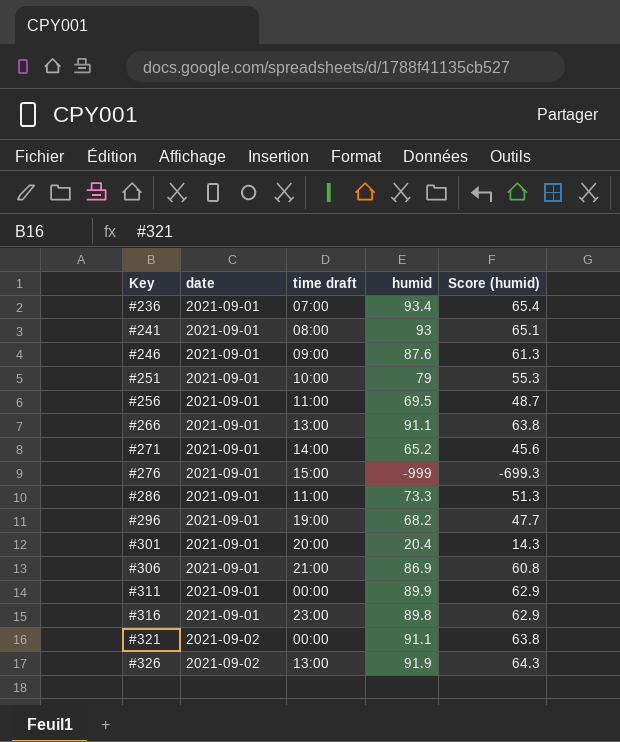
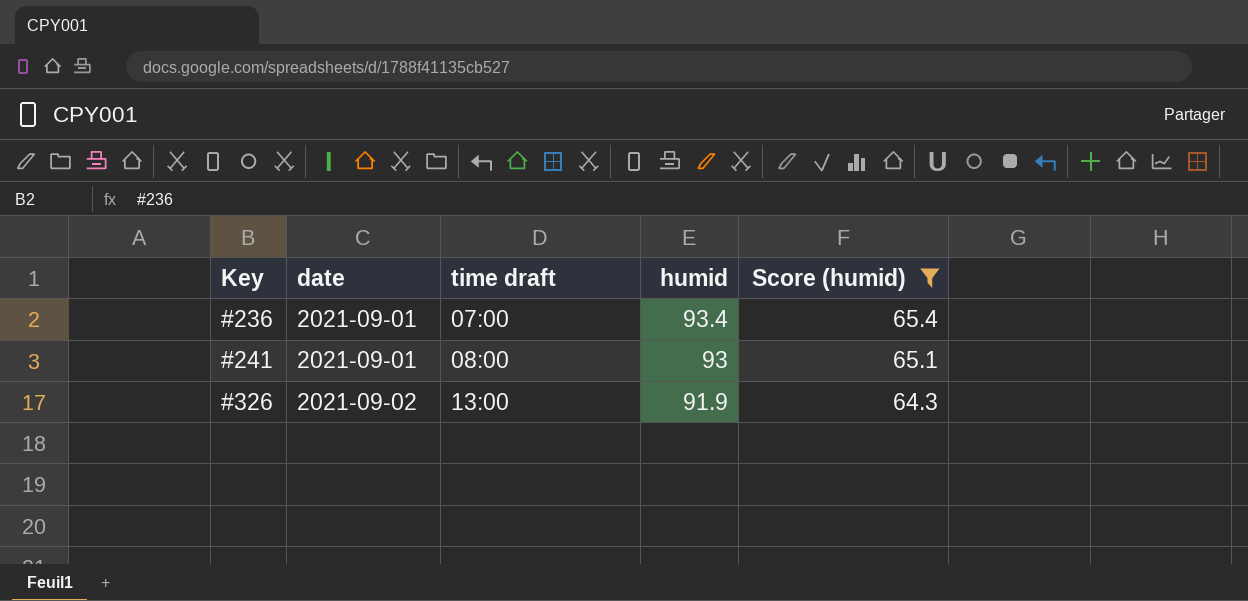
filter: none -> Score (humid) >= 64.3

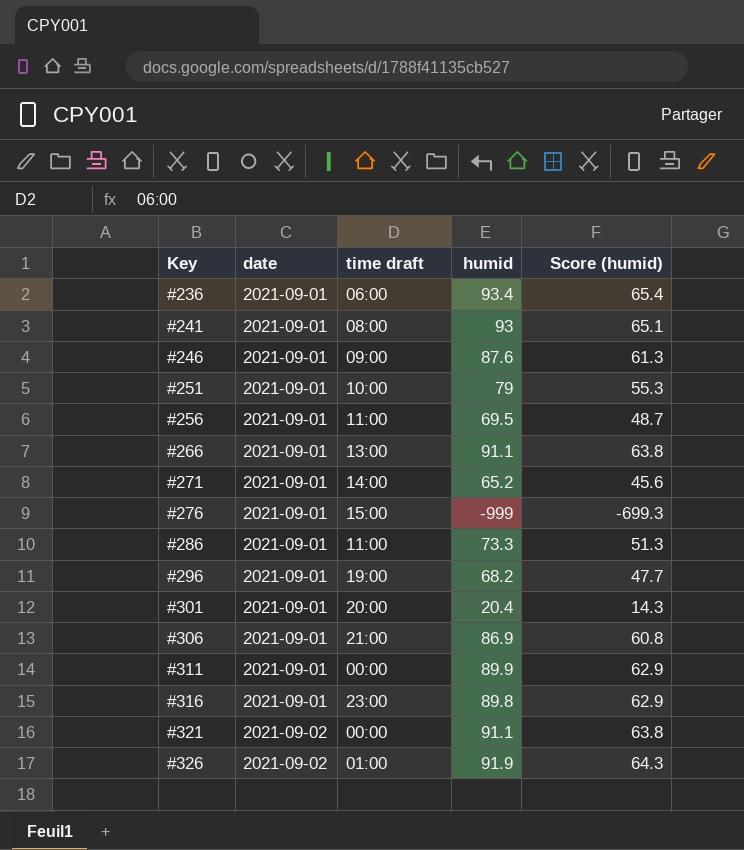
filter: Score (humid) >= 64.3 -> none
#236 | time draft: 07:00 -> 06:00
#326 | time draft: 13:00 -> 01:00

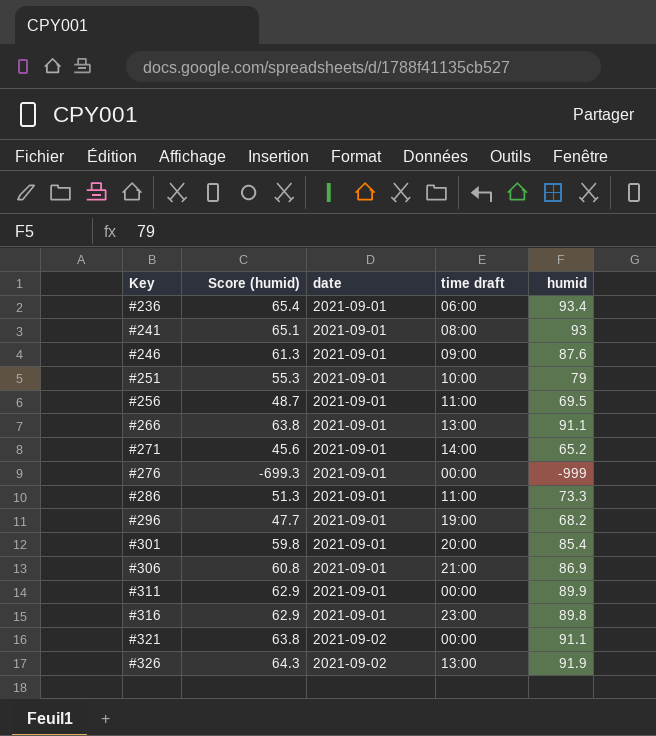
column Score (humid) | position: 5 -> 2
#276 | time draft: 15:00 -> 00:00
#301 | Score (humid): 14.3 -> 59.8
#301 | humid: 20.4 -> 85.4
#326 | time draft: 01:00 -> 13:00

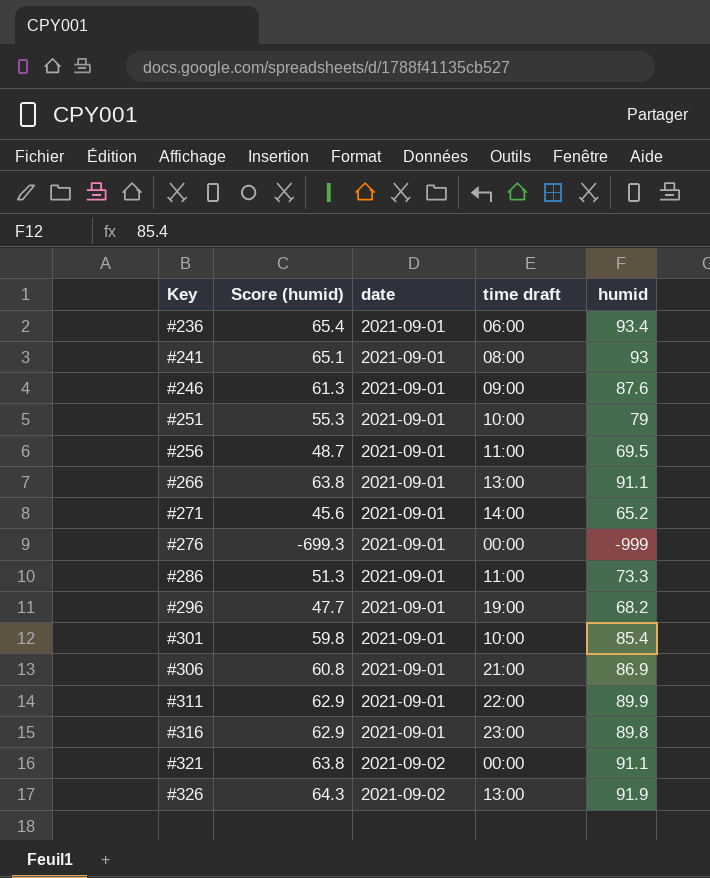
#301 | time draft: 20:00 -> 10:00
#311 | time draft: 00:00 -> 22:00

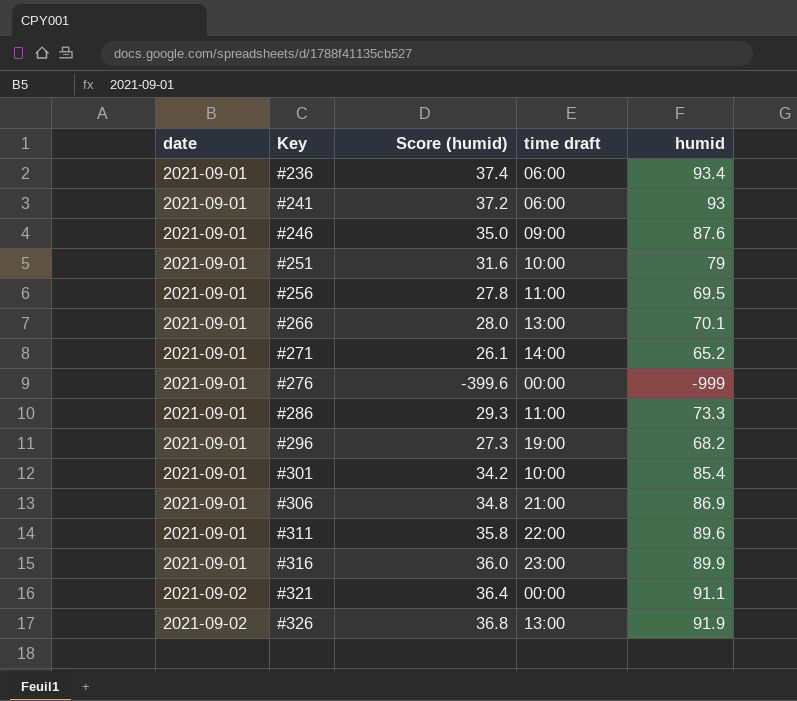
column date | position: 3 -> 1
column Score (humid) | formula: [humid] * 0.7 -> [humid] * 0.4
#241 | time draft: 08:00 -> 06:00
#266 | humid: 91.1 -> 70.1
#311 | humid: 89.9 -> 89.6
#316 | humid: 89.8 -> 89.9

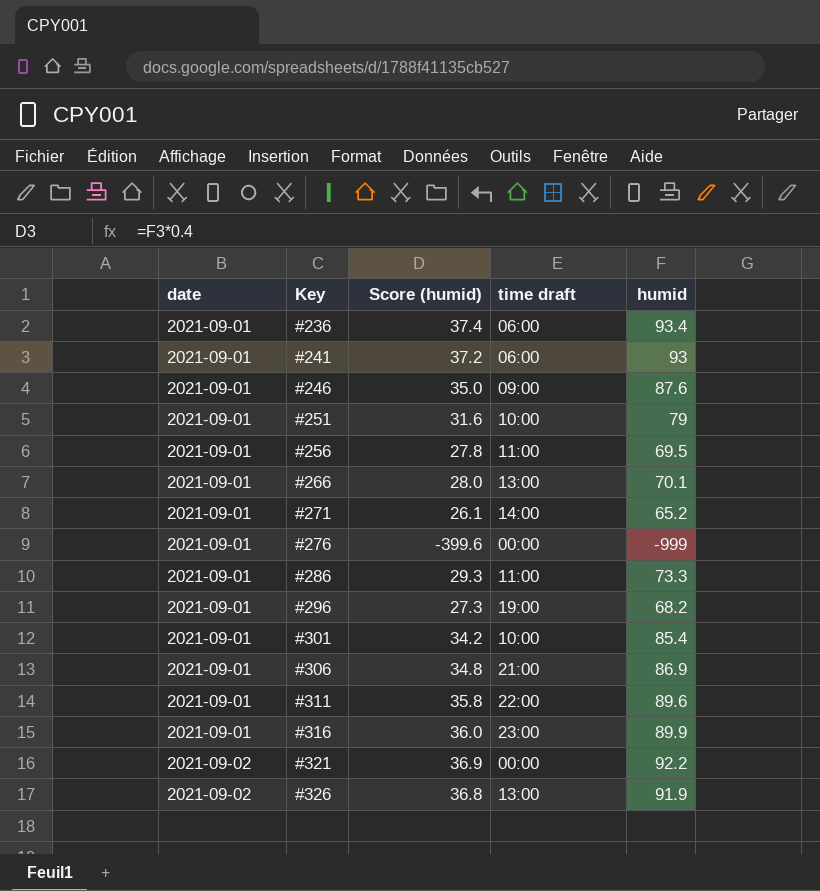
#321 | Score (humid): 36.4 -> 36.9
#321 | humid: 91.1 -> 92.2

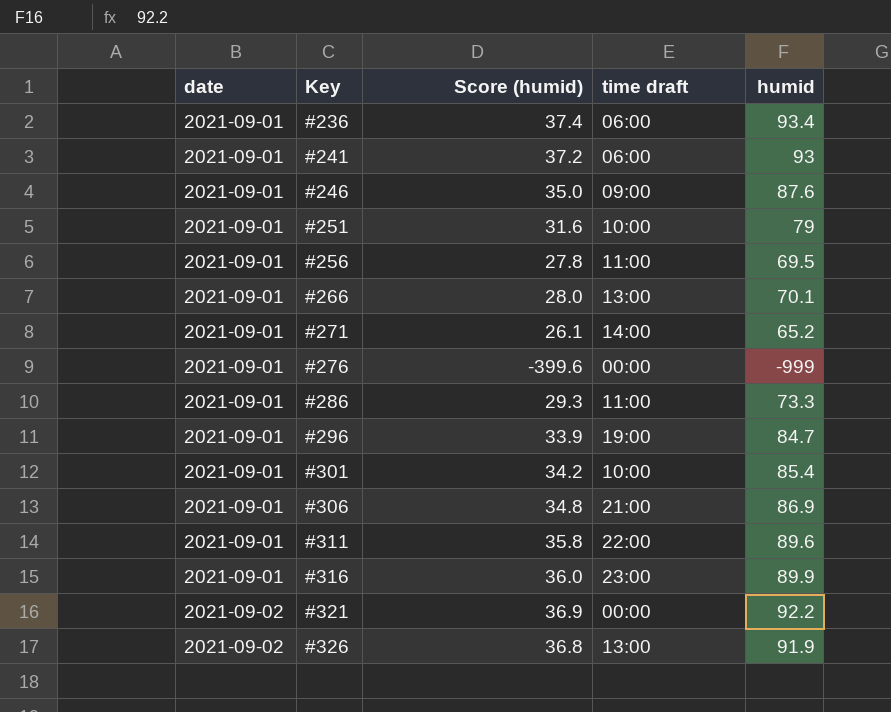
#296 | Score (humid): 27.3 -> 33.9
#296 | humid: 68.2 -> 84.7

